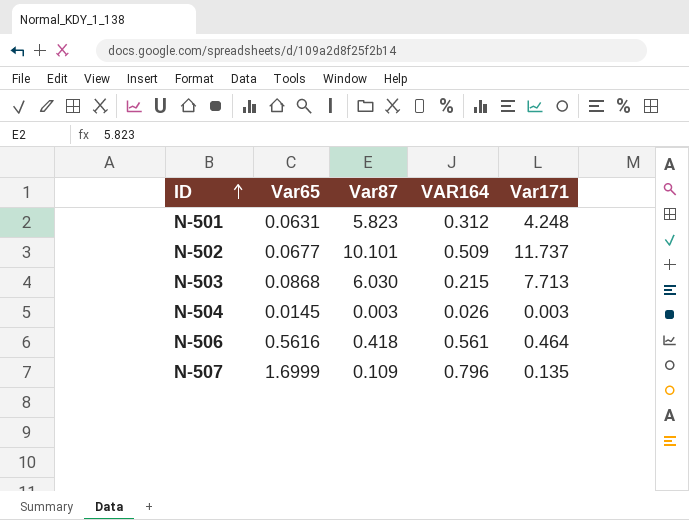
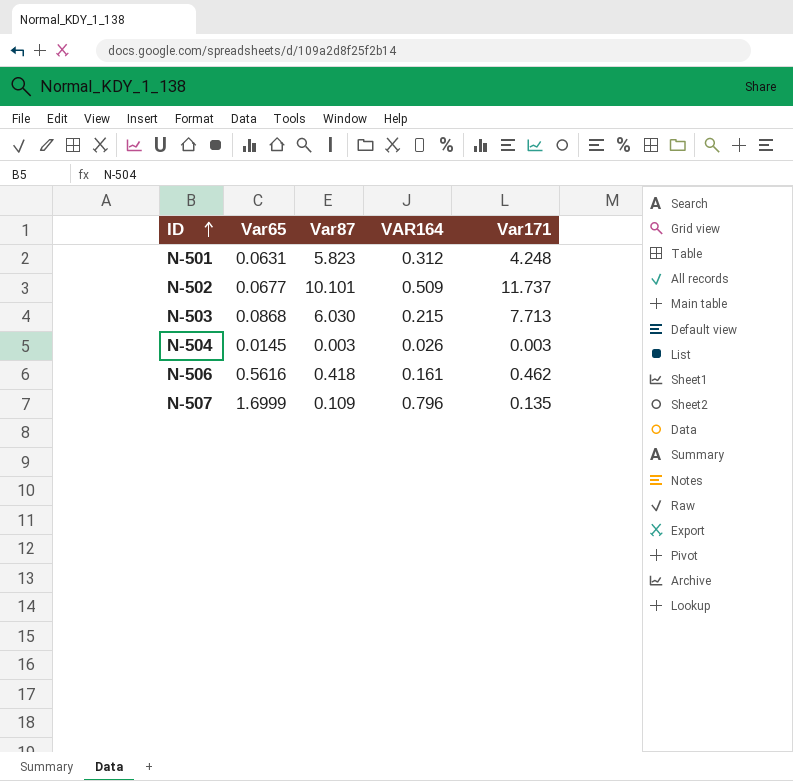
N-506 | VAR164: 0.561 -> 0.161
N-506 | Var171: 0.464 -> 0.462

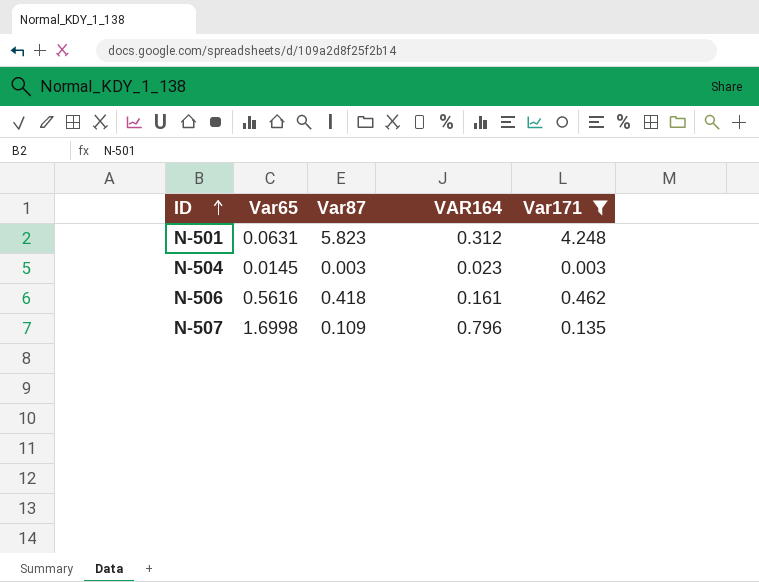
filter: none -> Var171 <= 4.248
N-504 | VAR164: 0.026 -> 0.023
N-507 | Var65: 1.6999 -> 1.6998

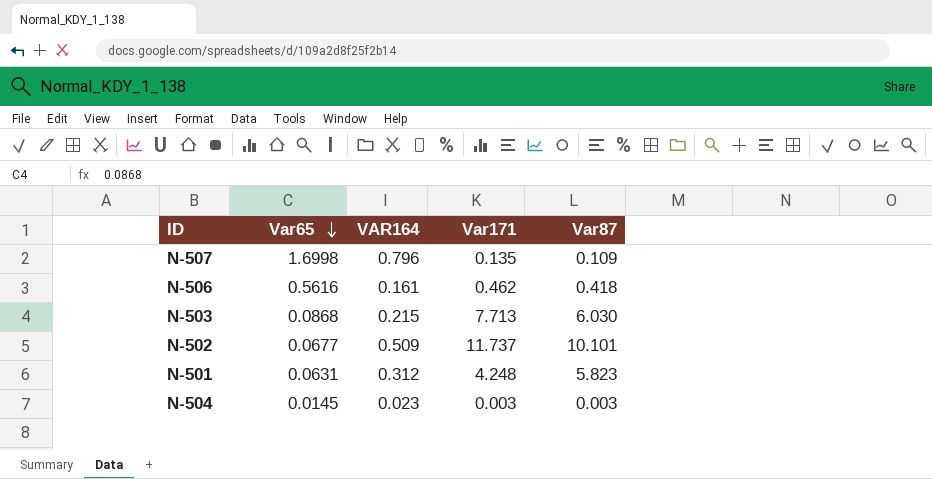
filter: Var171 <= 4.248 -> none
row order: ID ascending -> Var65 descending
column Var87 | position: 3 -> 5

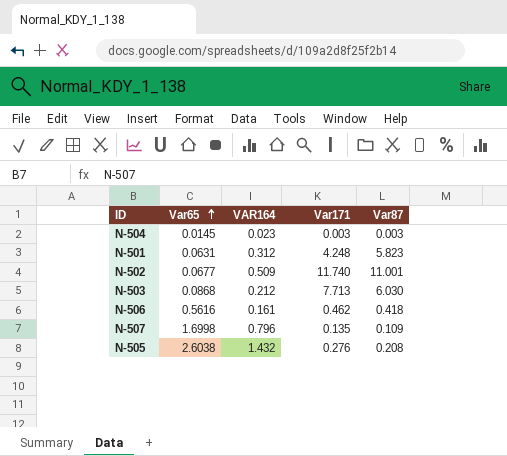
row order: Var65 descending -> Var65 ascending
N-502 | Var171: 11.737 -> 11.740
N-502 | Var87: 10.101 -> 11.001
N-503 | VAR164: 0.215 -> 0.212
row N-505: none -> 2.6038 | 1.432 | 0.276 | 0.208

